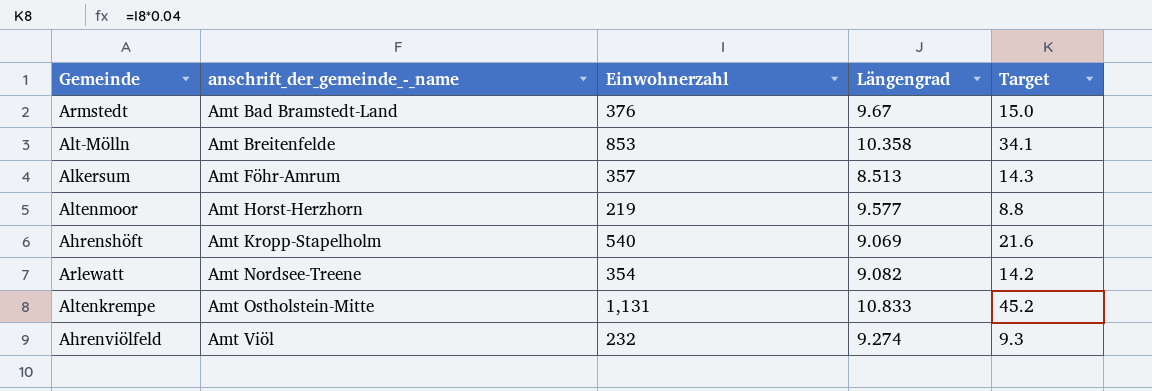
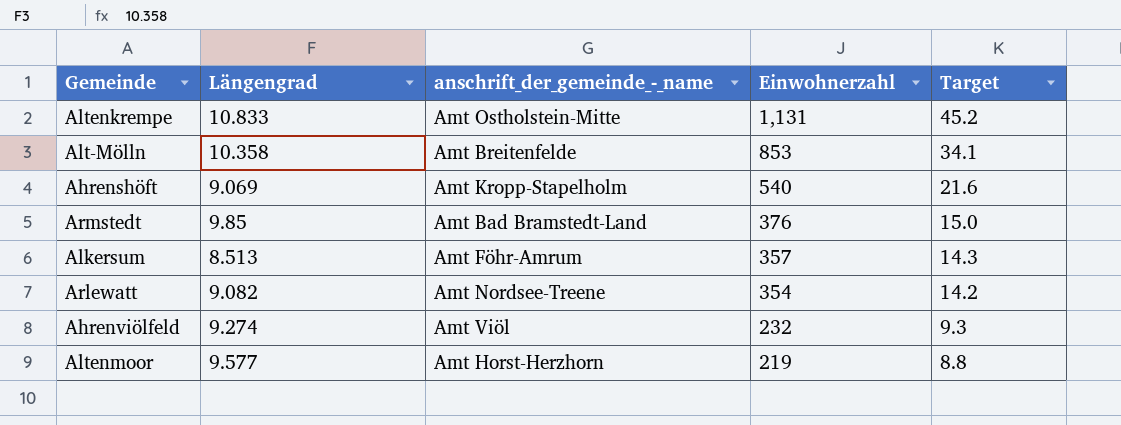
row order: anschrift_der_gemeinde_-_name ascending -> Einwohnerzahl descending
column Längengrad | position: 4 -> 2
Armstedt | Längengrad: 9.67 -> 9.85

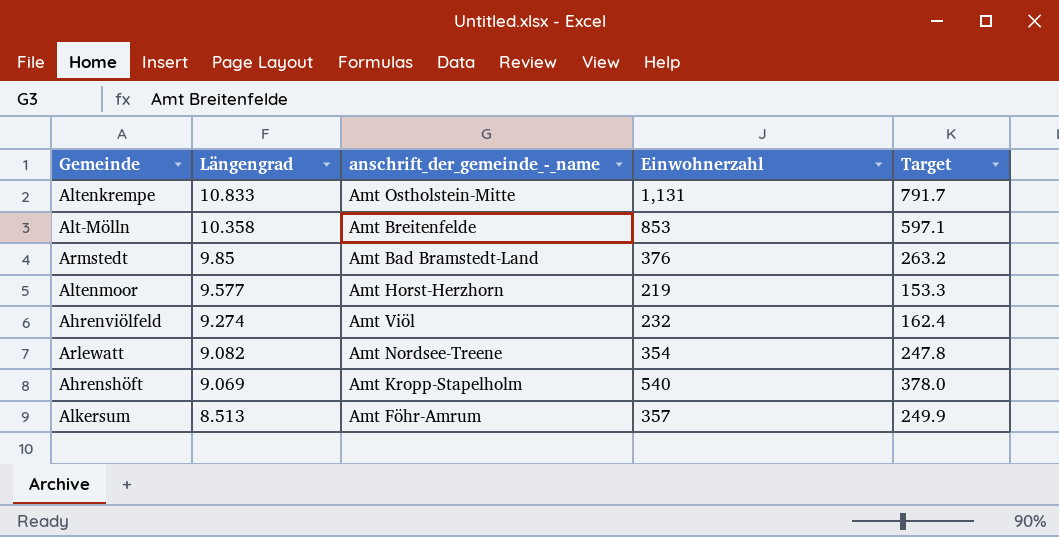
row order: Einwohnerzahl descending -> Längengrad descending
column Target | formula: [Einwohnerzahl] * 0.04 -> [Einwohnerzahl] * 0.7

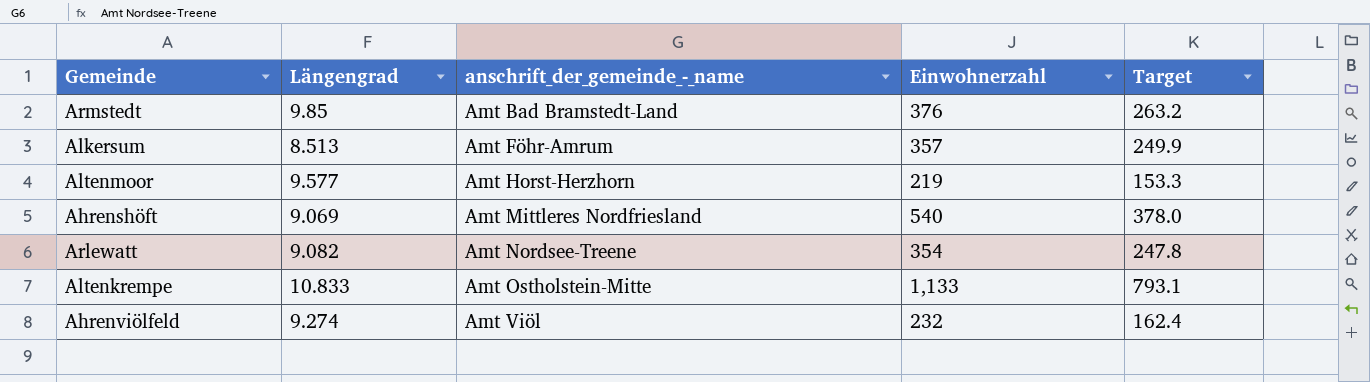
row order: Längengrad descending -> anschrift_der_gemeinde_-_name ascending
row Alt-Mölln: 10.358 | Amt Breitenfelde | 853 | 597.1 -> none
Ahrenshöft | anschrift_der_gemeinde_-_name: Amt Kropp-Stapelholm -> Amt Mittleres Nordfriesland
Altenkrempe | Einwohnerzahl: 1,131 -> 1,133
Altenkrempe | Target: 791.7 -> 793.1

